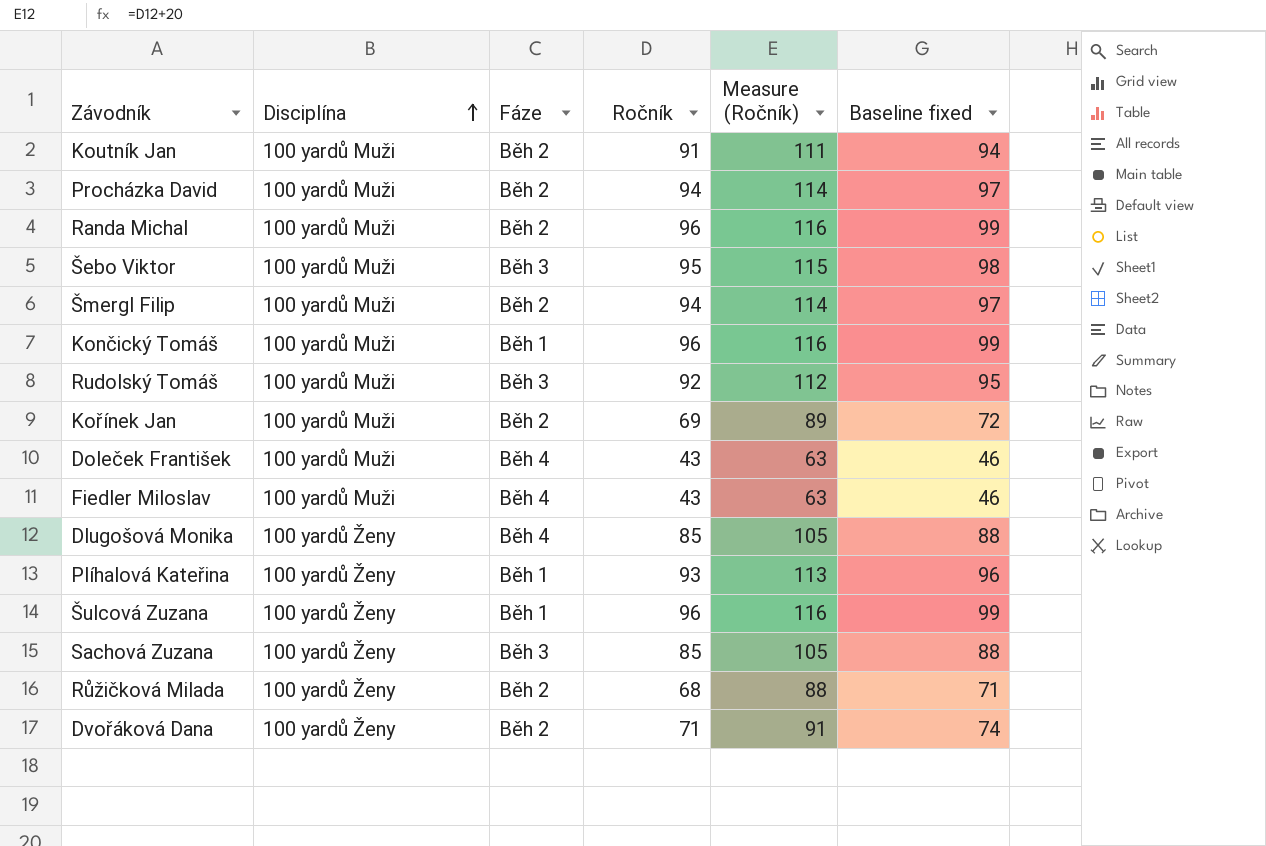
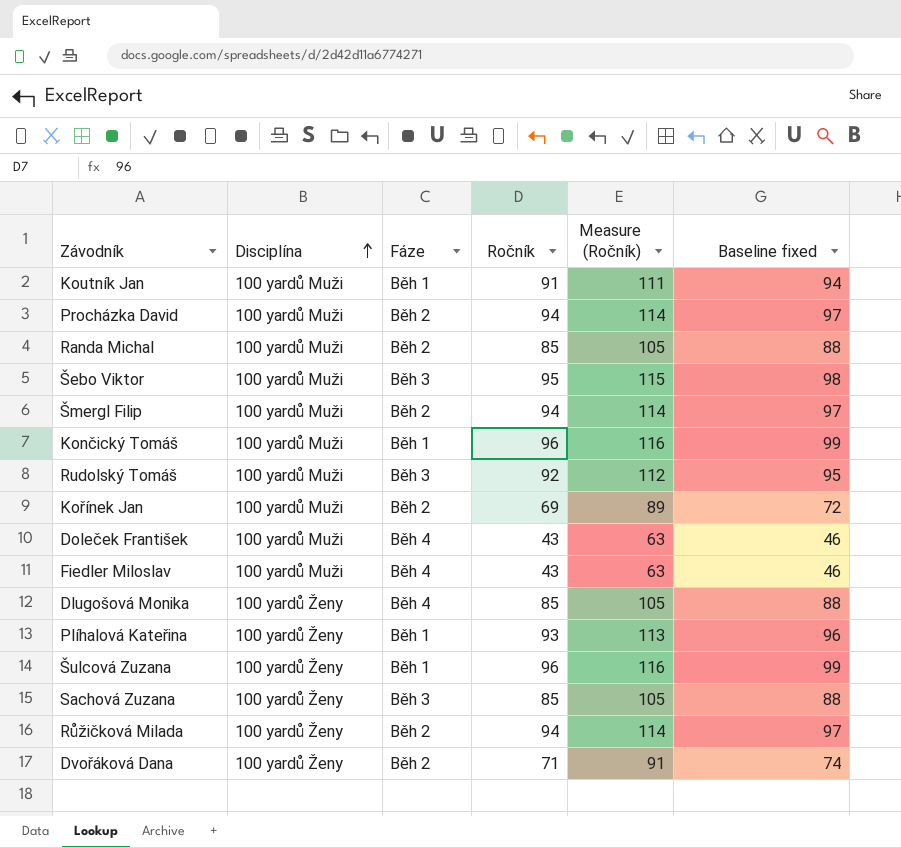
Koutník Jan | Fáze: Běh 2 -> Běh 1
Randa Michal | Ročník: 96 -> 85
Randa Michal | Measure (Ročník): 116 -> 105
Randa Michal | Baseline fixed: 99 -> 88
Růžičková Milada | Ročník: 68 -> 94
Růžičková Milada | Measure (Ročník): 88 -> 114
Růžičková Milada | Baseline fixed: 71 -> 97

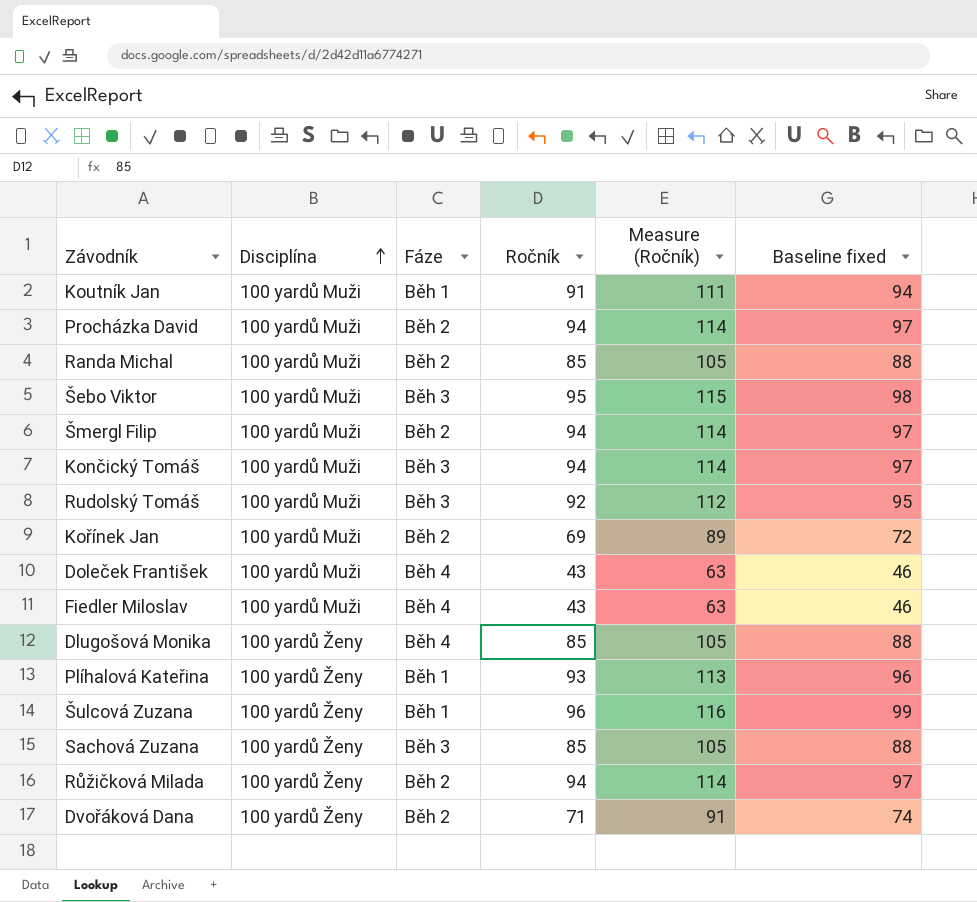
Končický Tomáš | Fáze: Běh 1 -> Běh 3
Končický Tomáš | Ročník: 96 -> 94
Končický Tomáš | Measure (Ročník): 116 -> 114
Končický Tomáš | Baseline fixed: 99 -> 97

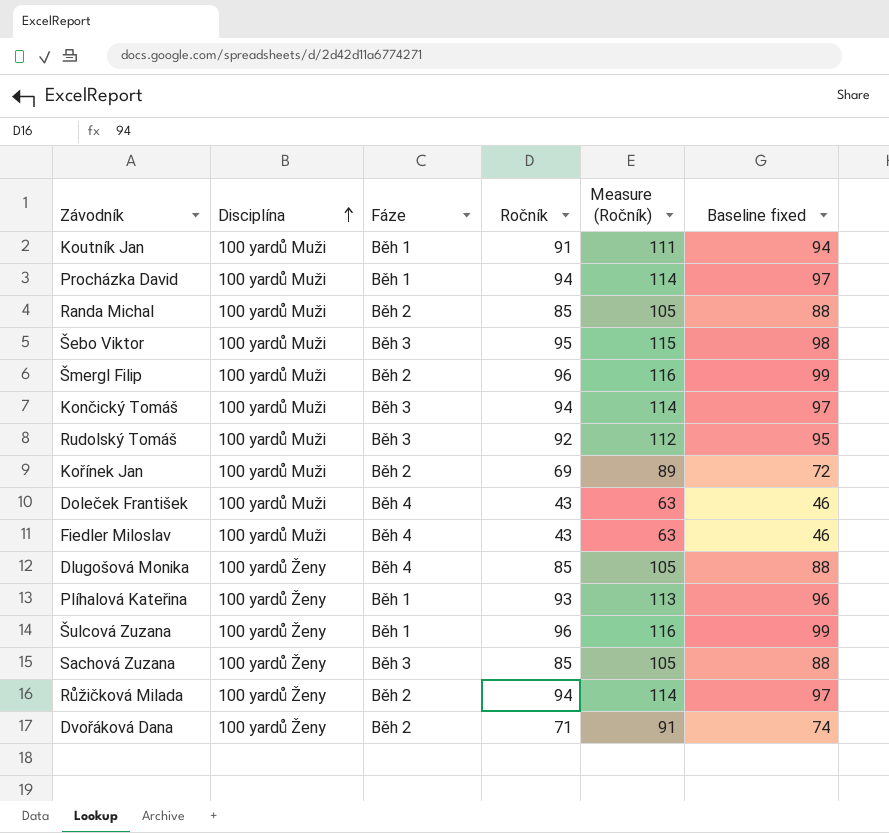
Procházka David | Fáze: Běh 2 -> Běh 1
Šmergl Filip | Ročník: 94 -> 96
Šmergl Filip | Measure (Ročník): 114 -> 116
Šmergl Filip | Baseline fixed: 97 -> 99

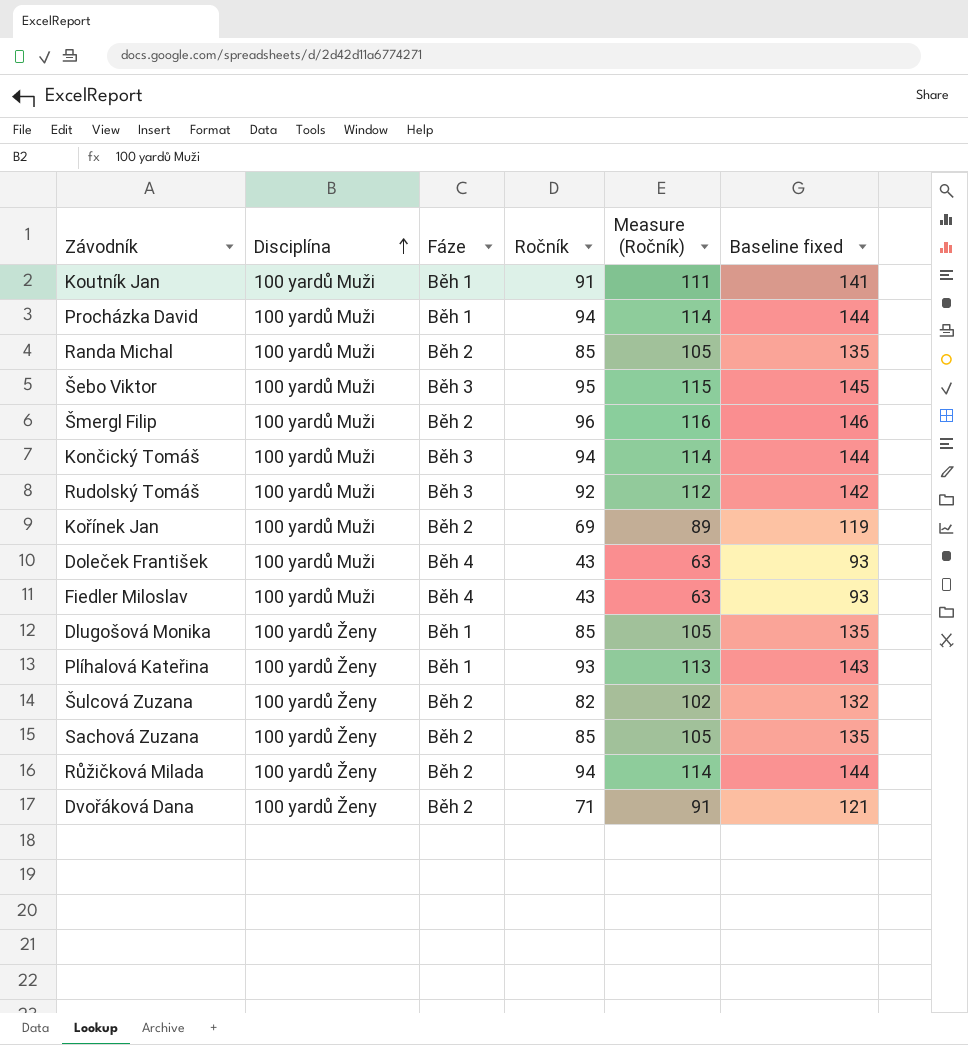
column Baseline fixed | formula: [Ročník] + 3 -> [Ročník] + 50
Dlugošová Monika | Fáze: Běh 4 -> Běh 1
Šulcová Zuzana | Fáze: Běh 1 -> Běh 2
Šulcová Zuzana | Ročník: 96 -> 82
Šulcová Zuzana | Measure (Ročník): 116 -> 102
Sachová Zuzana | Fáze: Běh 3 -> Běh 2

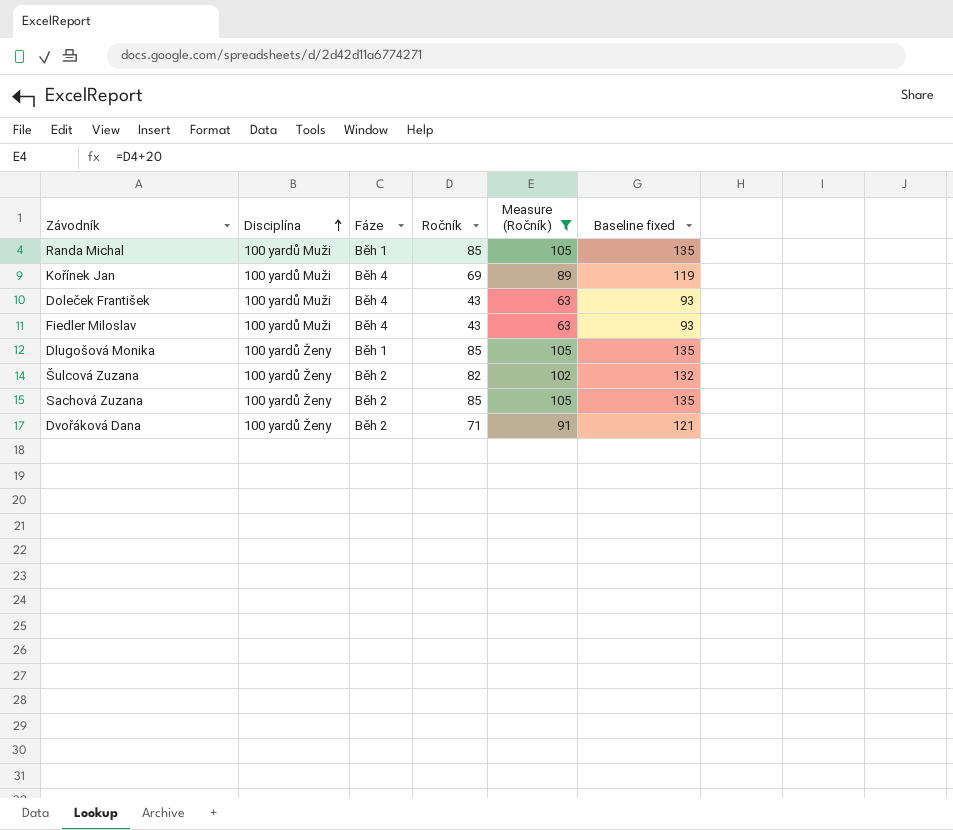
filter: none -> Measure (Ročník) <= 105
Randa Michal | Fáze: Běh 2 -> Běh 1
Kořínek Jan | Fáze: Běh 2 -> Běh 4

